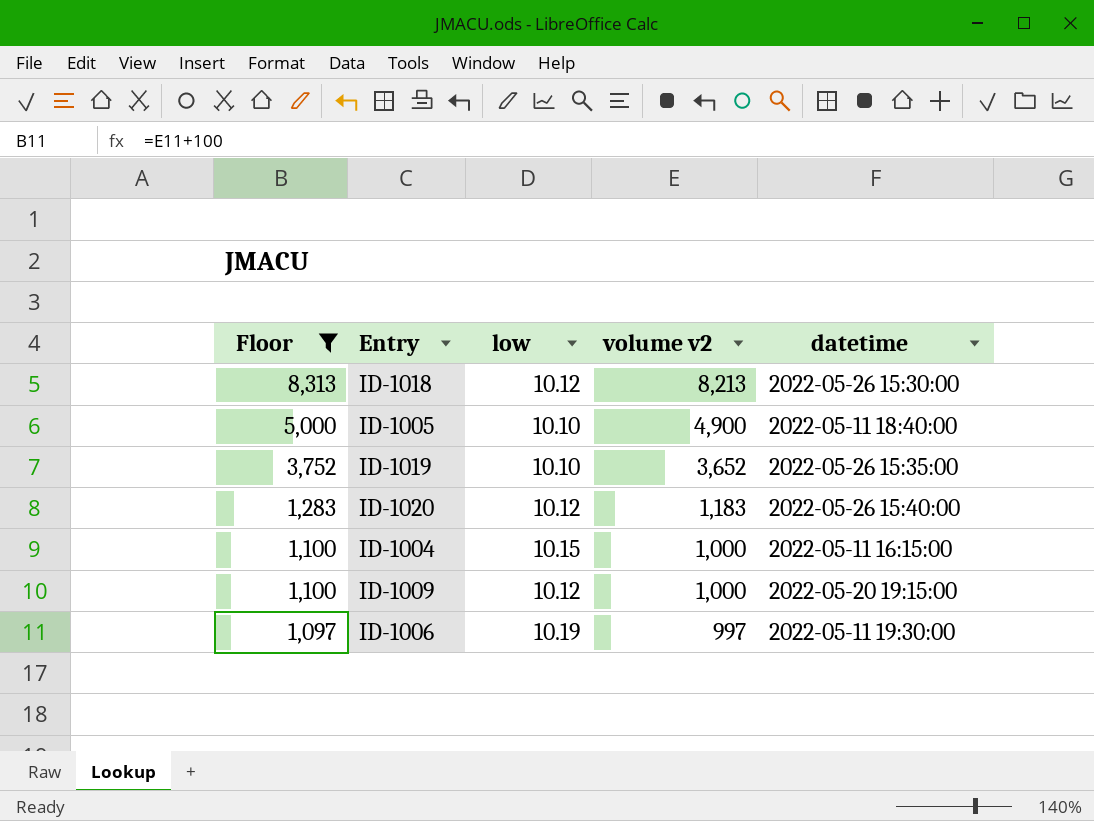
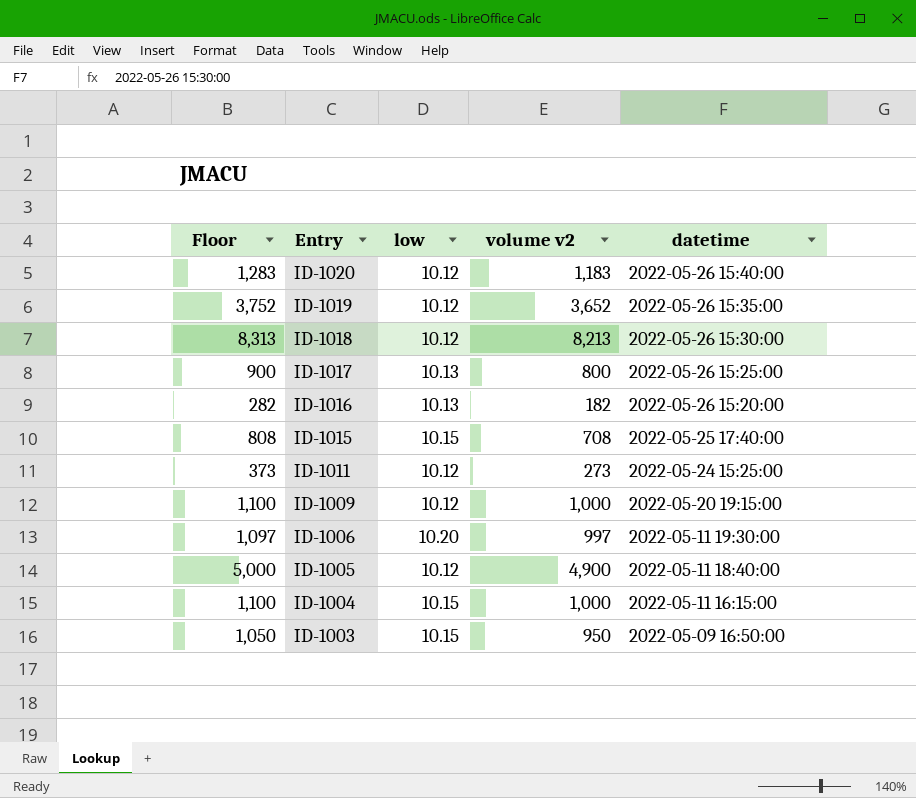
filter: Floor >= 1,097 -> none
row order: Floor descending -> Entry descending
ID-1019 | low: 10.10 -> 10.12
ID-1006 | low: 10.19 -> 10.20
ID-1005 | low: 10.10 -> 10.12

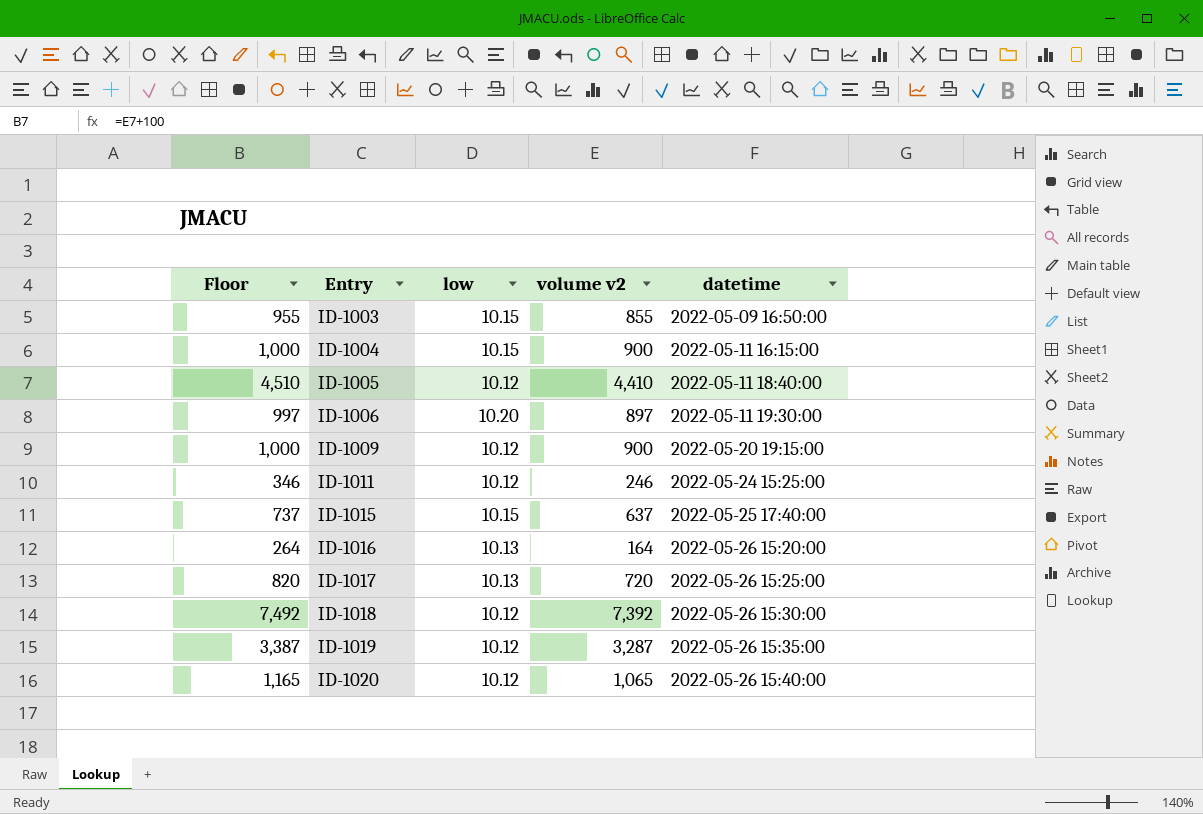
row order: Entry descending -> Entry ascending
ID-1003 | Floor: 1,050 -> 955
ID-1003 | volume v2: 950 -> 855
ID-1004 | Floor: 1,100 -> 1,000
ID-1004 | volume v2: 1,000 -> 900
ID-1005 | Floor: 5,000 -> 4,510
ID-1005 | volume v2: 4,900 -> 4,410
ID-1006 | Floor: 1,097 -> 997
ID-1006 | volume v2: 997 -> 897
ID-1009 | Floor: 1,100 -> 1,000
ID-1009 | volume v2: 1,000 -> 900
ID-1011 | Floor: 373 -> 346
ID-1011 | volume v2: 273 -> 246
ID-1015 | Floor: 808 -> 737
ID-1015 | volume v2: 708 -> 637
ID-1016 | Floor: 282 -> 264
ID-1016 | volume v2: 182 -> 164
ID-1017 | Floor: 900 -> 820
ID-1017 | volume v2: 800 -> 720
ID-1018 | Floor: 8,313 -> 7,492
ID-1018 | volume v2: 8,213 -> 7,392
ID-1019 | Floor: 3,752 -> 3,387
ID-1019 | volume v2: 3,652 -> 3,287
ID-1020 | Floor: 1,283 -> 1,165
ID-1020 | volume v2: 1,183 -> 1,065

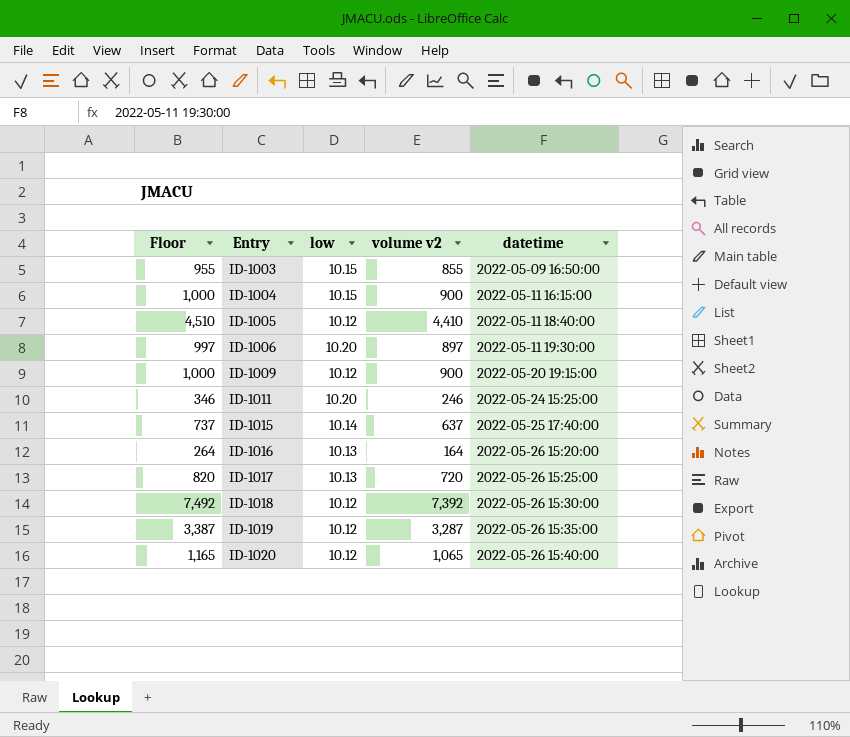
ID-1011 | low: 10.12 -> 10.20
ID-1015 | low: 10.15 -> 10.14

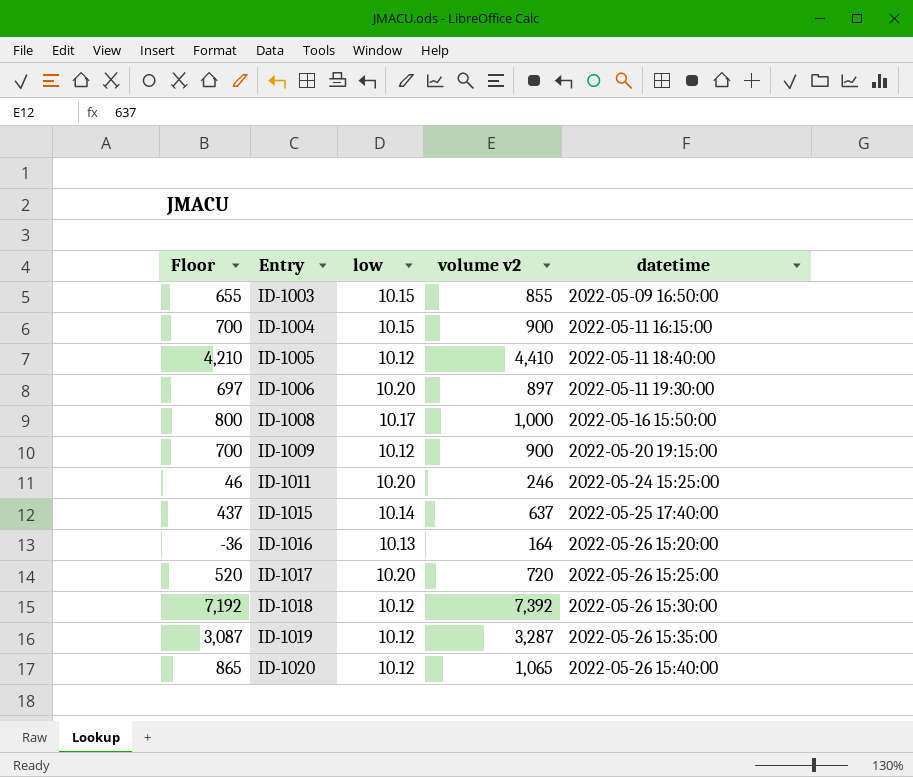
column Floor | formula: [volume v2] + 100 -> [volume v2] - 200
row ID-1008: none -> 800 | 10.17 | 1,000 | 2022-05-16 15:50:00
ID-1017 | low: 10.13 -> 10.20

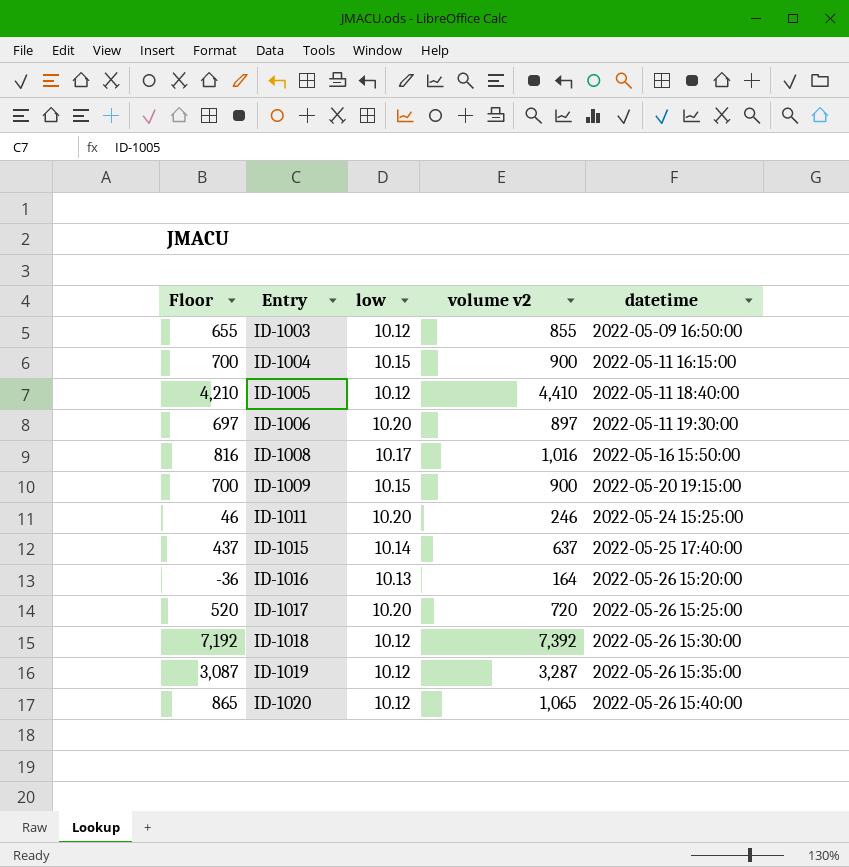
ID-1003 | low: 10.15 -> 10.12
ID-1008 | Floor: 800 -> 816
ID-1008 | volume v2: 1,000 -> 1,016
ID-1009 | low: 10.12 -> 10.15

